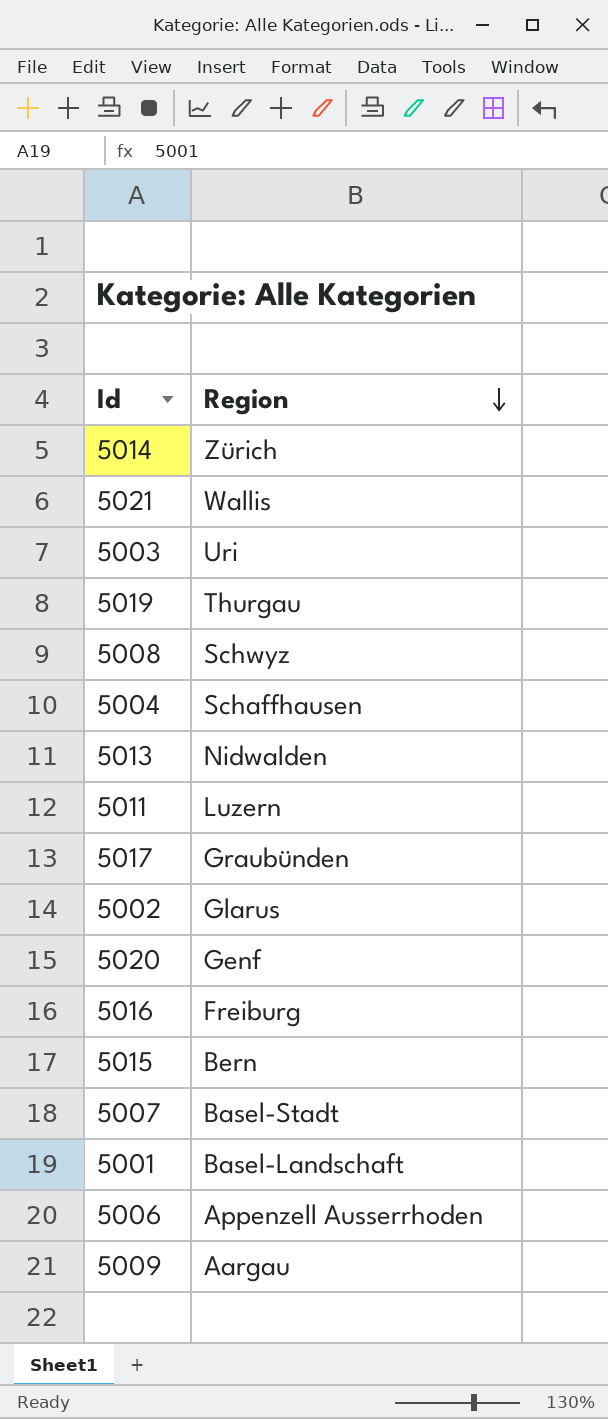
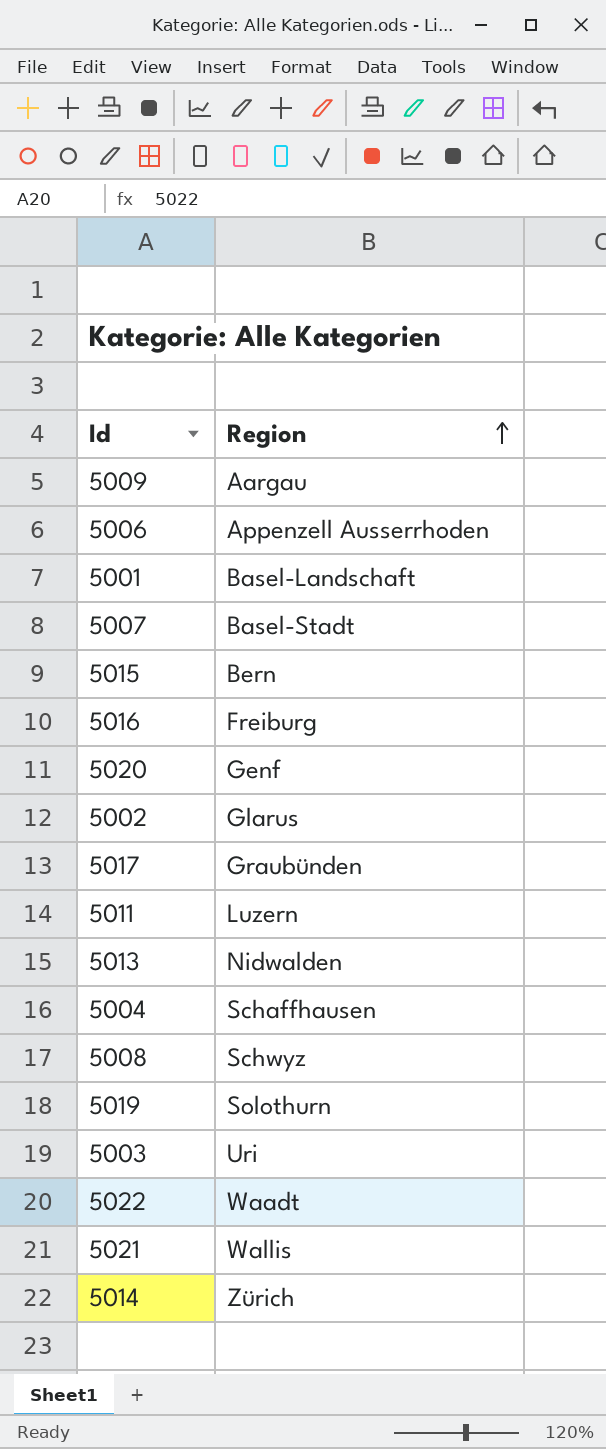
row order: Region descending -> Region ascending
5019 | Region: Thurgau -> Solothurn
row 5022: none -> Waadt

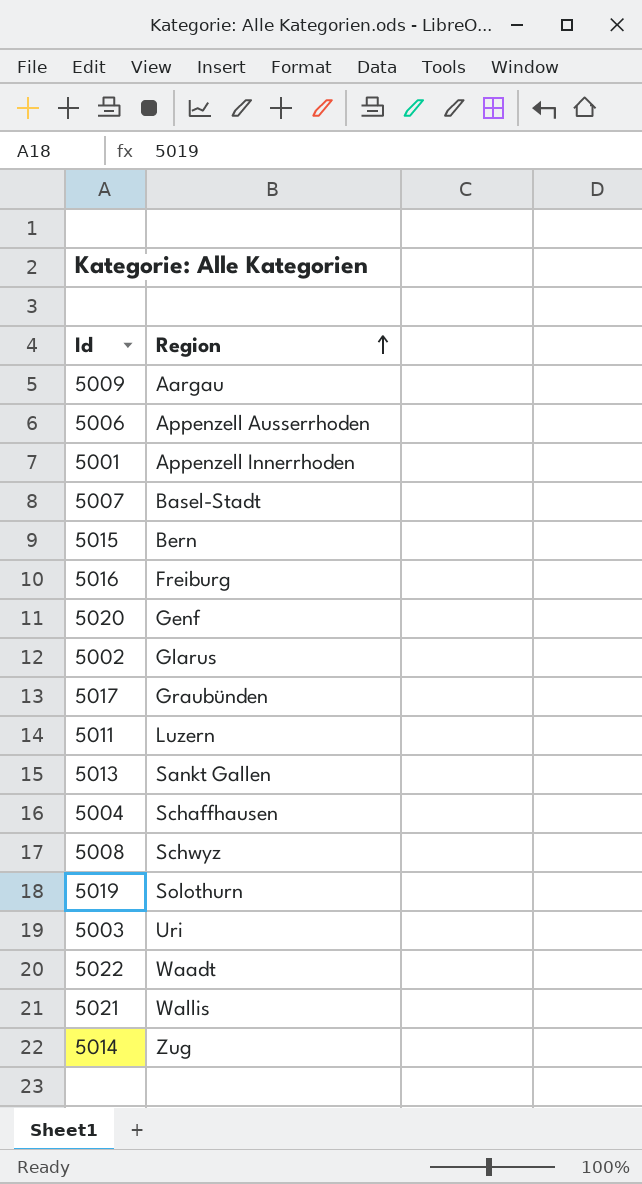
5001 | Region: Basel-Landschaft -> Appenzell Innerrhoden
5013 | Region: Nidwalden -> Sankt Gallen
5014 | Region: Zürich -> Zug

